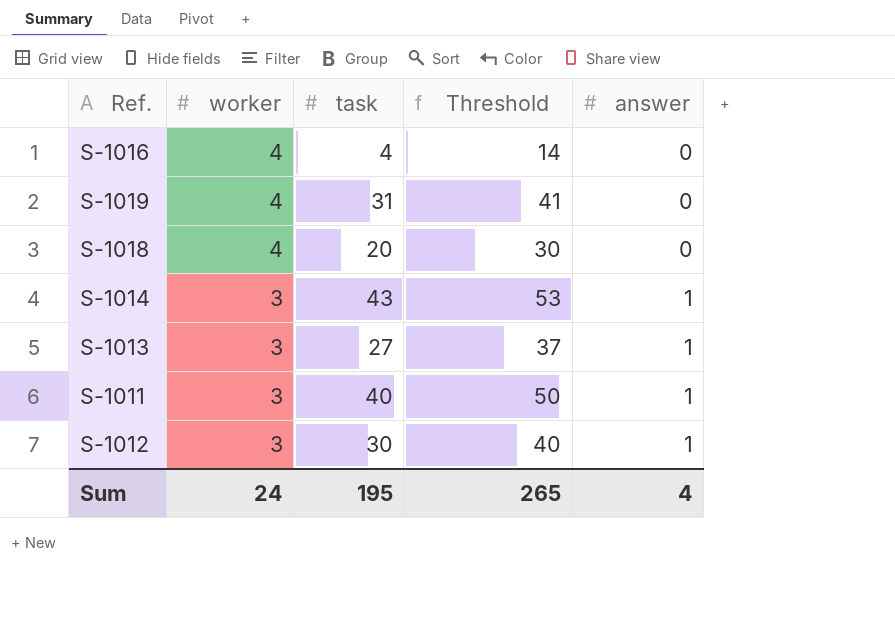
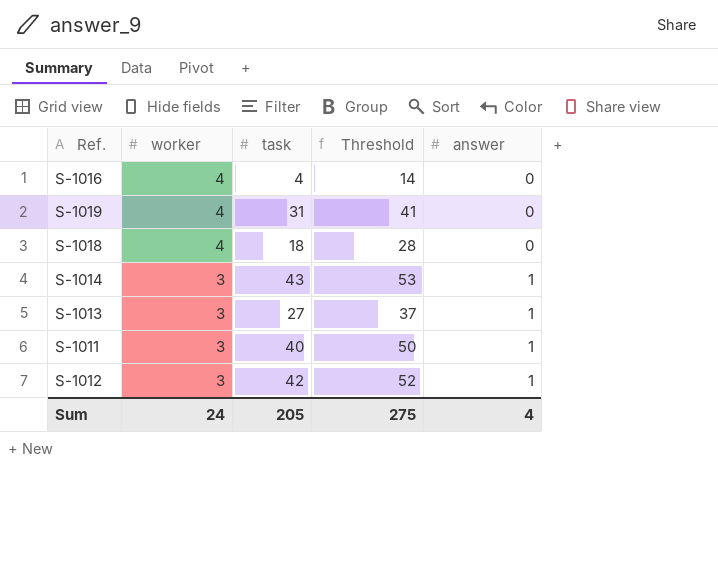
S-1018 | task: 20 -> 18
S-1018 | Threshold: 30 -> 28
S-1012 | task: 30 -> 42
S-1012 | Threshold: 40 -> 52
Sum | task: 195 -> 205
Sum | Threshold: 265 -> 275

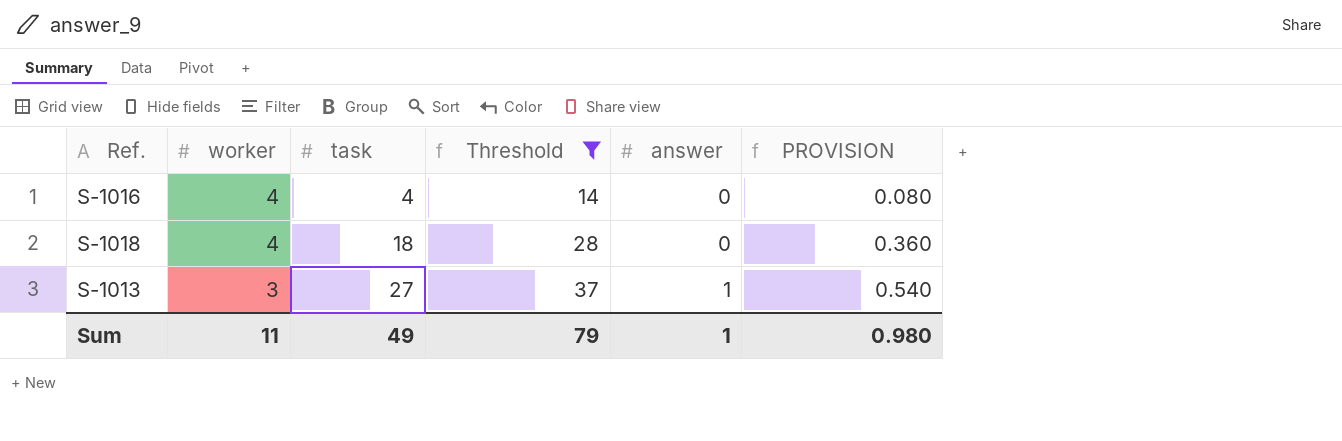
filter: none -> Threshold <= 37
column PROVISION | formula: none -> [task] * 0.02
Sum | worker: 24 -> 11
Sum | task: 205 -> 49
Sum | Threshold: 275 -> 79
Sum | answer: 4 -> 1

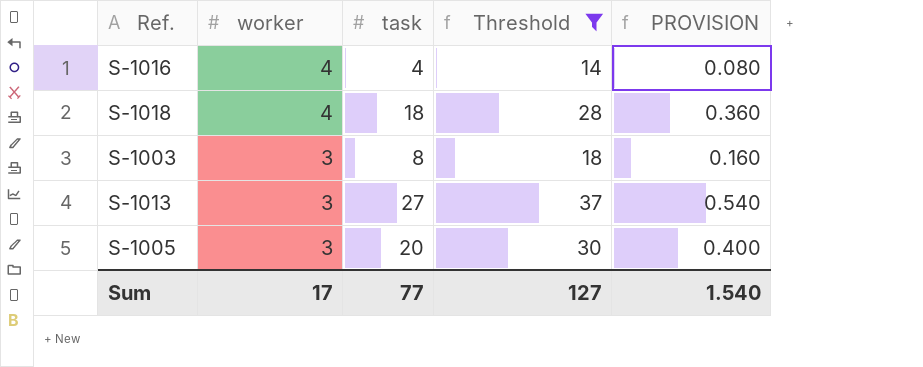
column answer | position: 5 -> none
row S-1003: none -> 3 | 8 | 18 | 0.160
row S-1005: none -> 3 | 20 | 30 | 0.400
Sum | worker: 11 -> 17
Sum | task: 49 -> 77
Sum | Threshold: 79 -> 127
Sum | PROVISION: 0.980 -> 1.540

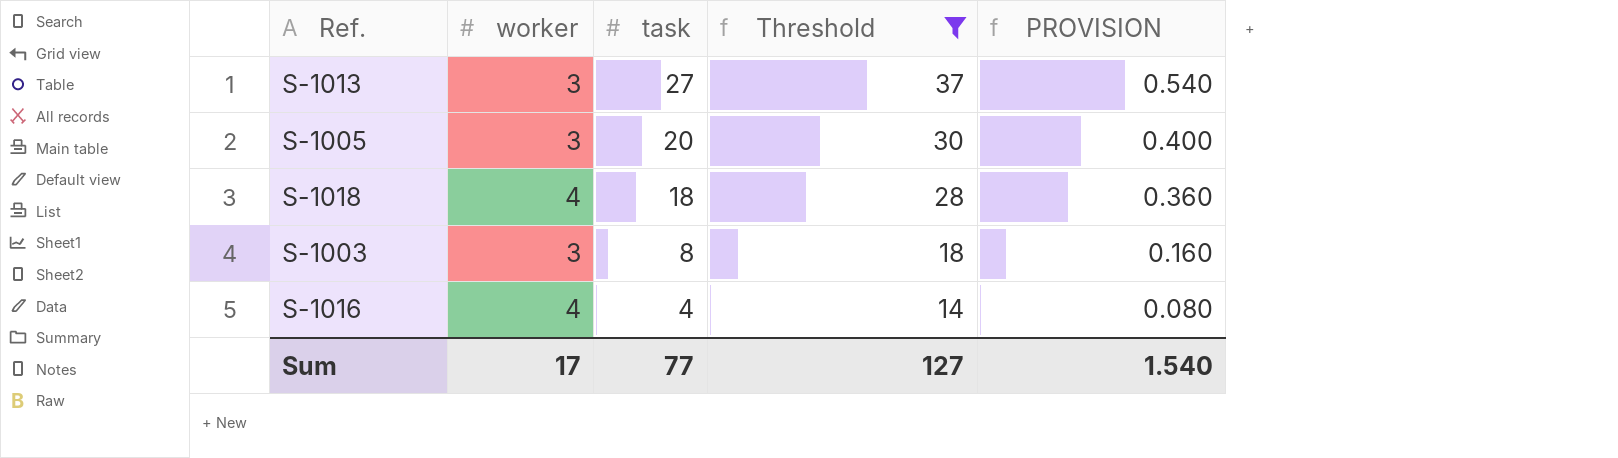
row order: worker descending -> task descending

